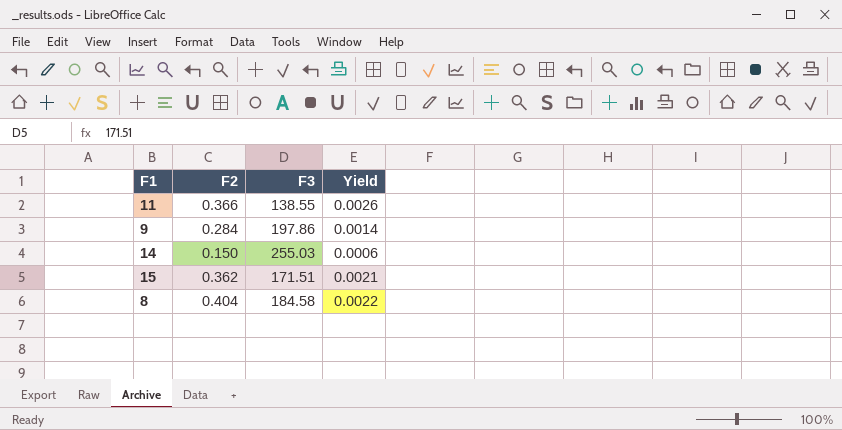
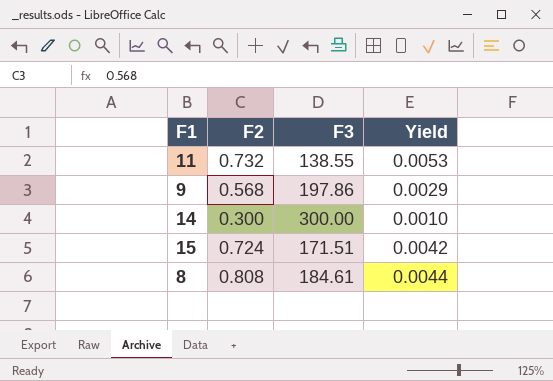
11 | F2: 0.366 -> 0.732
11 | Yield: 0.0026 -> 0.0053
9 | F2: 0.284 -> 0.568
9 | Yield: 0.0014 -> 0.0029
14 | F2: 0.150 -> 0.300
14 | F3: 255.03 -> 300.00
14 | Yield: 0.0006 -> 0.0010
15 | F2: 0.362 -> 0.724
15 | Yield: 0.0021 -> 0.0042
8 | F2: 0.404 -> 0.808
8 | F3: 184.58 -> 184.61
8 | Yield: 0.0022 -> 0.0044

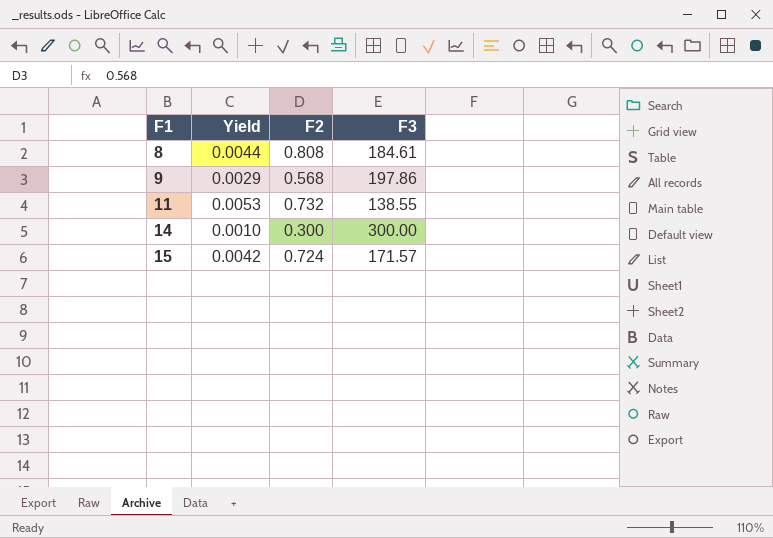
row order: none -> F1 ascending
column Yield | position: 4 -> 2
15 | F3: 171.51 -> 171.57

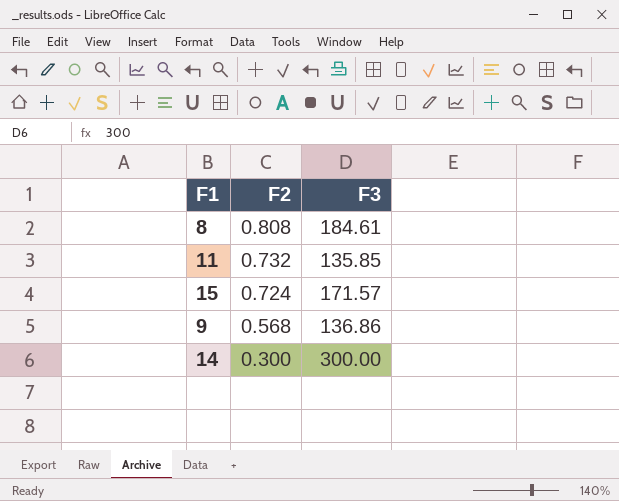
row order: F1 ascending -> F2 descending
column Yield | formula: [F2] / [F3] -> none
11 | F3: 138.55 -> 135.85
9 | F3: 197.86 -> 136.86

